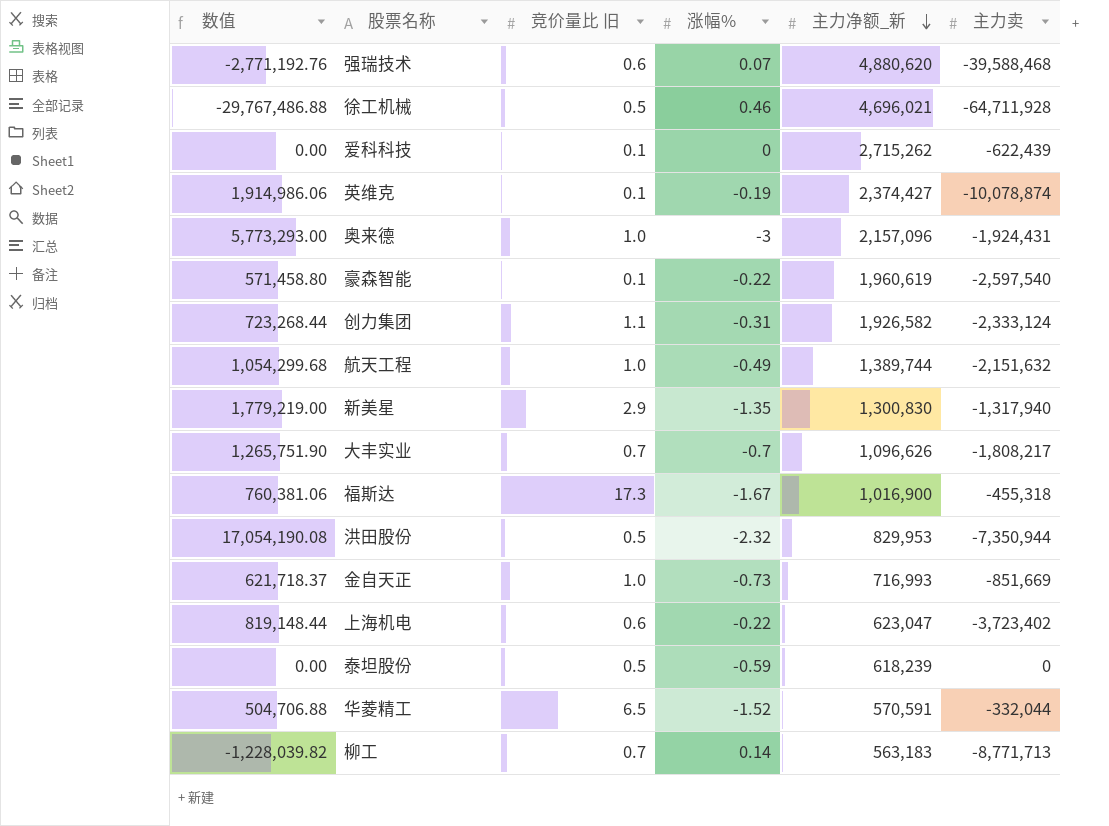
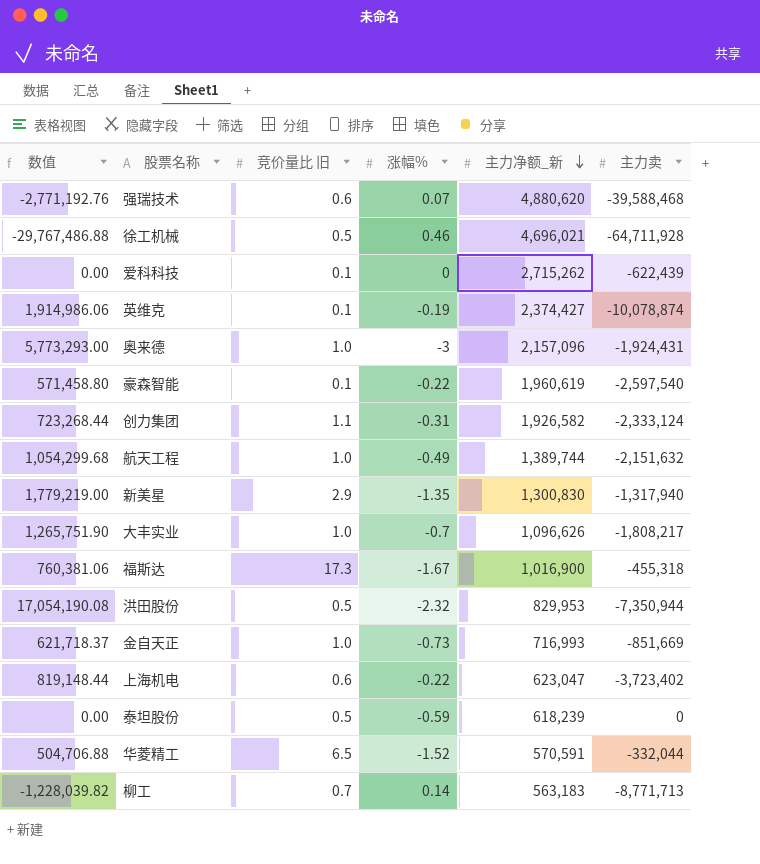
大丰实业 | 竞价量比 旧: 0.7 -> 1.0

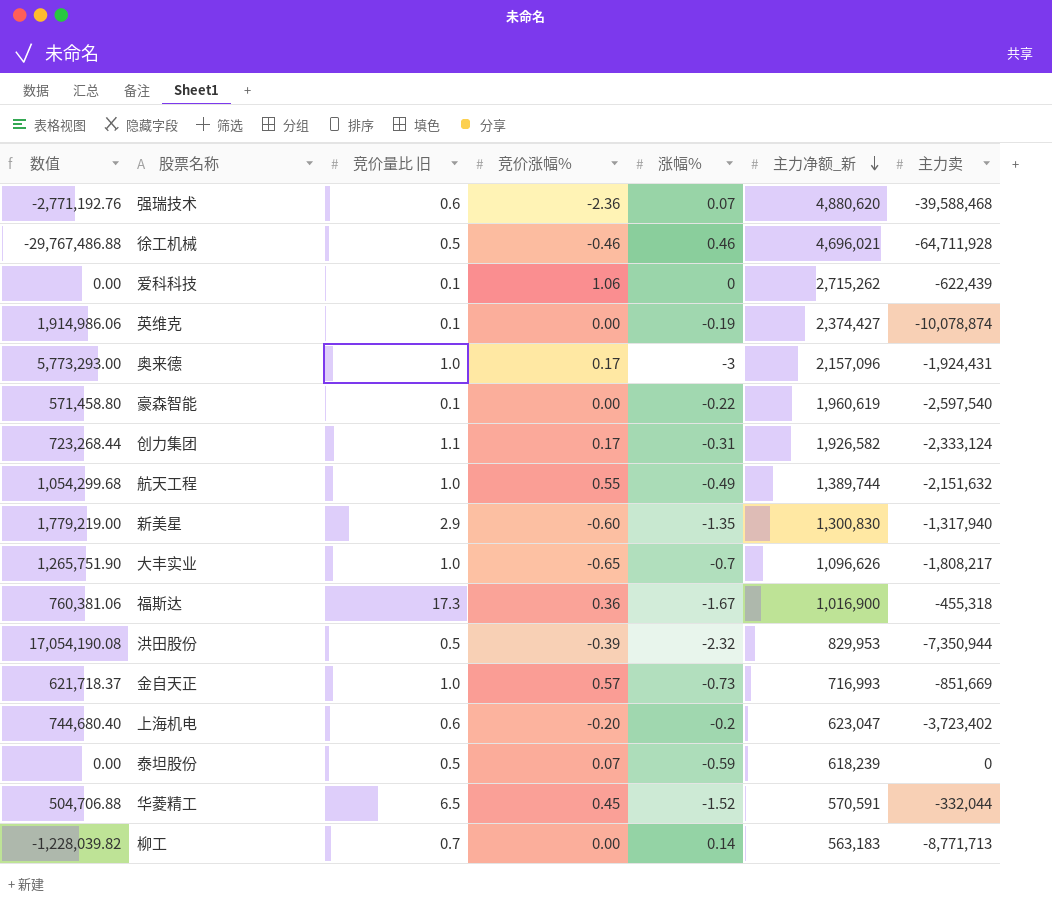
column 竞价涨幅% | position: none -> 4
上海机电 | 数值: 819,148.44 -> 744,680.40
上海机电 | 涨幅%: -0.22 -> -0.2

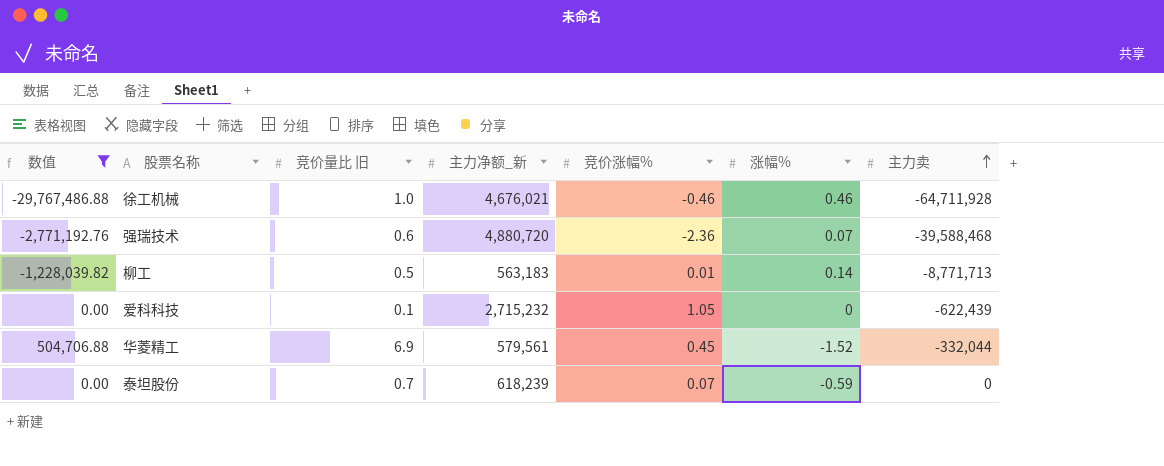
filter: none -> 数值 <= 504,706.88
row order: 主力净额_新 descending -> 主力卖 ascending
column 主力净额_新 | position: 6 -> 4
徐工机械 | 竞价量比 旧: 0.5 -> 1.0
徐工机械 | 主力净额_新: 4,696,021 -> 4,676,021
强瑞技术 | 主力净额_新: 4,880,620 -> 4,880,720
柳工 | 竞价量比 旧: 0.7 -> 0.5
柳工 | 竞价涨幅%: 0.00 -> 0.01
爱科科技 | 主力净额_新: 2,715,262 -> 2,715,232
爱科科技 | 竞价涨幅%: 1.06 -> 1.05
华菱精工 | 竞价量比 旧: 6.5 -> 6.9
华菱精工 | 主力净额_新: 570,591 -> 579,561
泰坦股份 | 竞价量比 旧: 0.5 -> 0.7

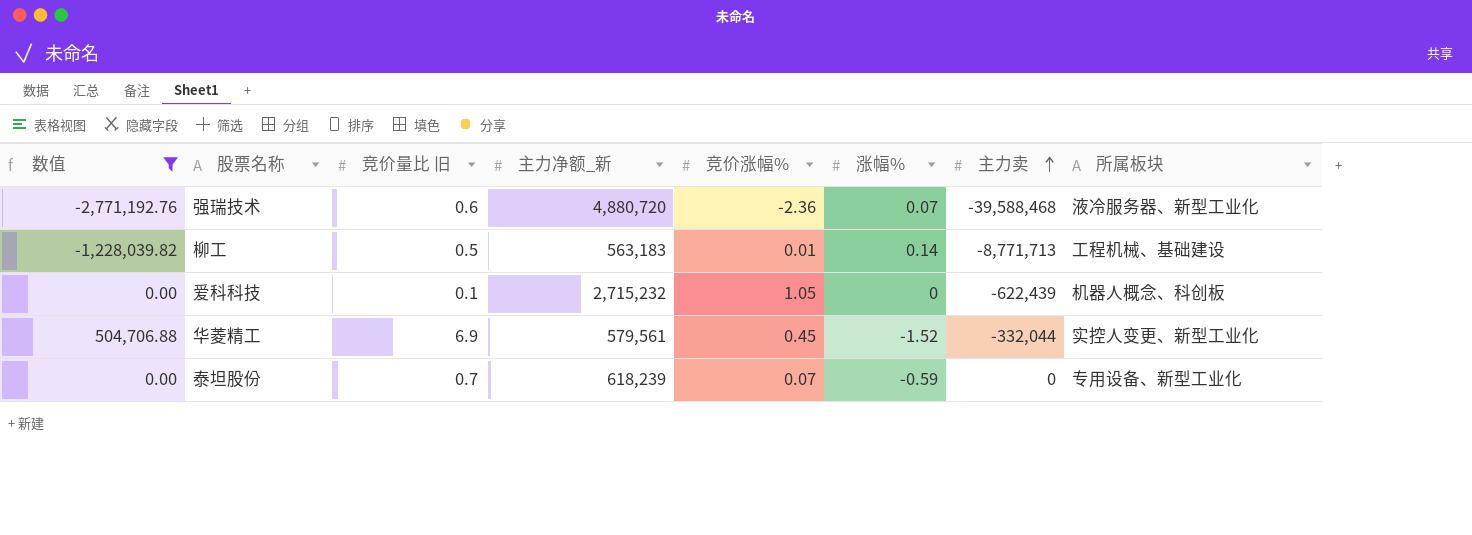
column 所属板块 | position: none -> 8
row 徐工机械: -29,767,486.88 | 1.0 | 4,676,021 | -0.46 | 0.46 | -64,711,928 -> none

